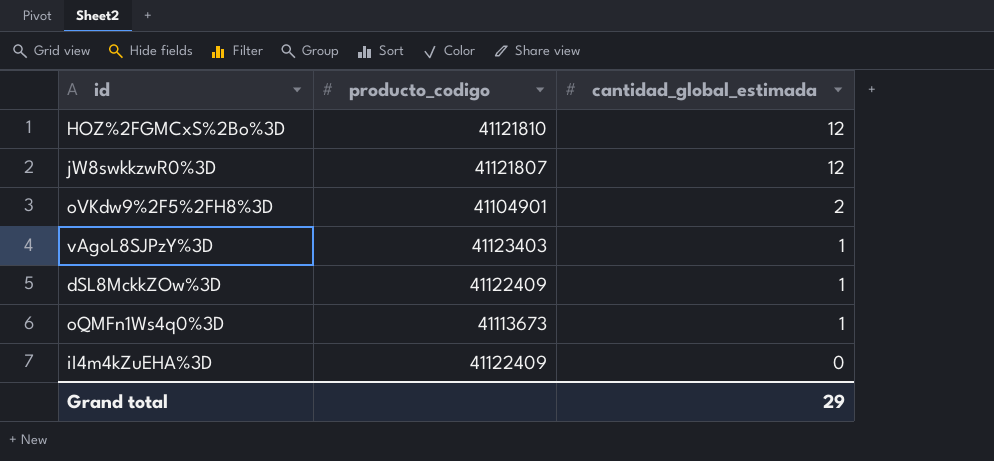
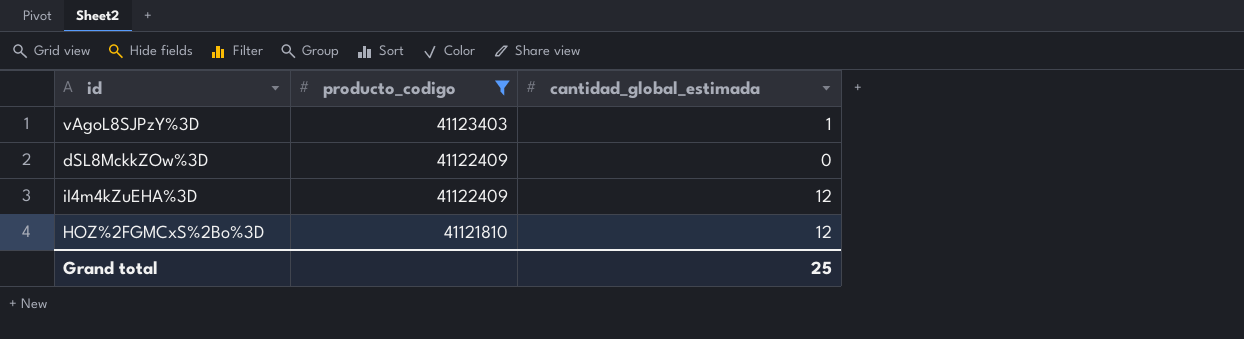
filter: none -> producto_codigo >= 41121810
row order: cantidad_global_estimada descending -> producto_codigo descending
dSL8MckkZOw%3D | cantidad_global_estimada: 1 -> 0
iI4m4kZuEHA%3D | cantidad_global_estimada: 0 -> 12
Grand total | cantidad_global_estimada: 29 -> 25

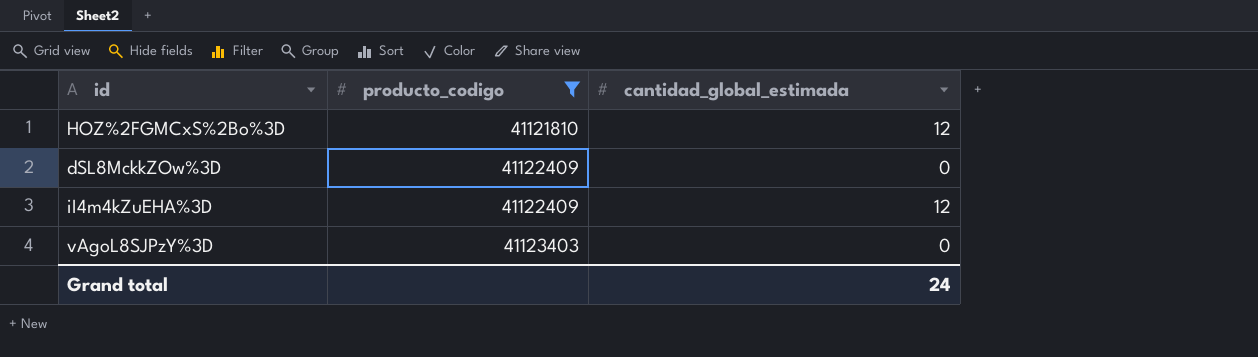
row order: producto_codigo descending -> producto_codigo ascending
vAgoL8SJPzY%3D | cantidad_global_estimada: 1 -> 0
Grand total | cantidad_global_estimada: 25 -> 24

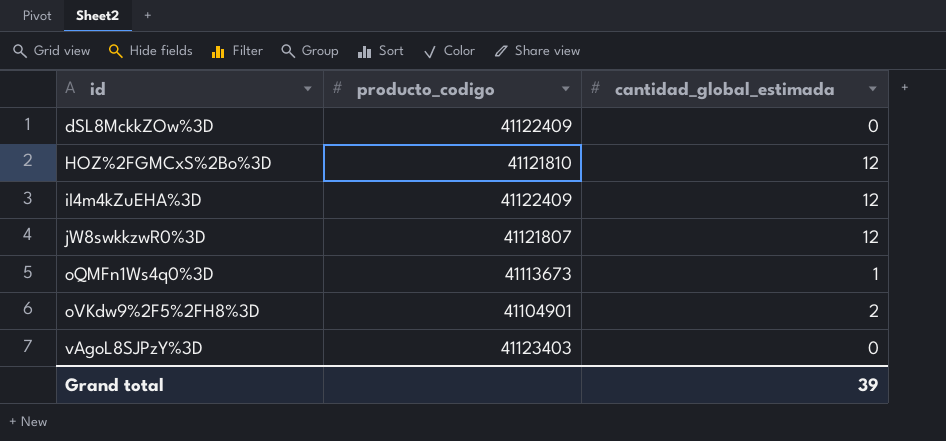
filter: producto_codigo >= 41121810 -> none
row order: producto_codigo ascending -> id ascending
Grand total | cantidad_global_estimada: 24 -> 39

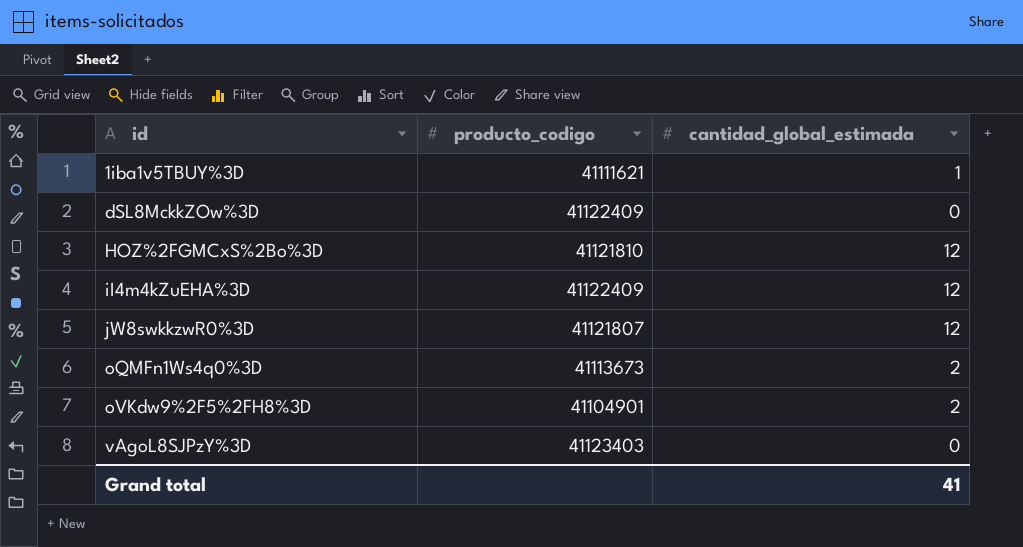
row 1iba1v5TBUY%3D: none -> 41111621 | 1
oQMFn1Ws4q0%3D | cantidad_global_estimada: 1 -> 2
Grand total | cantidad_global_estimada: 39 -> 41

